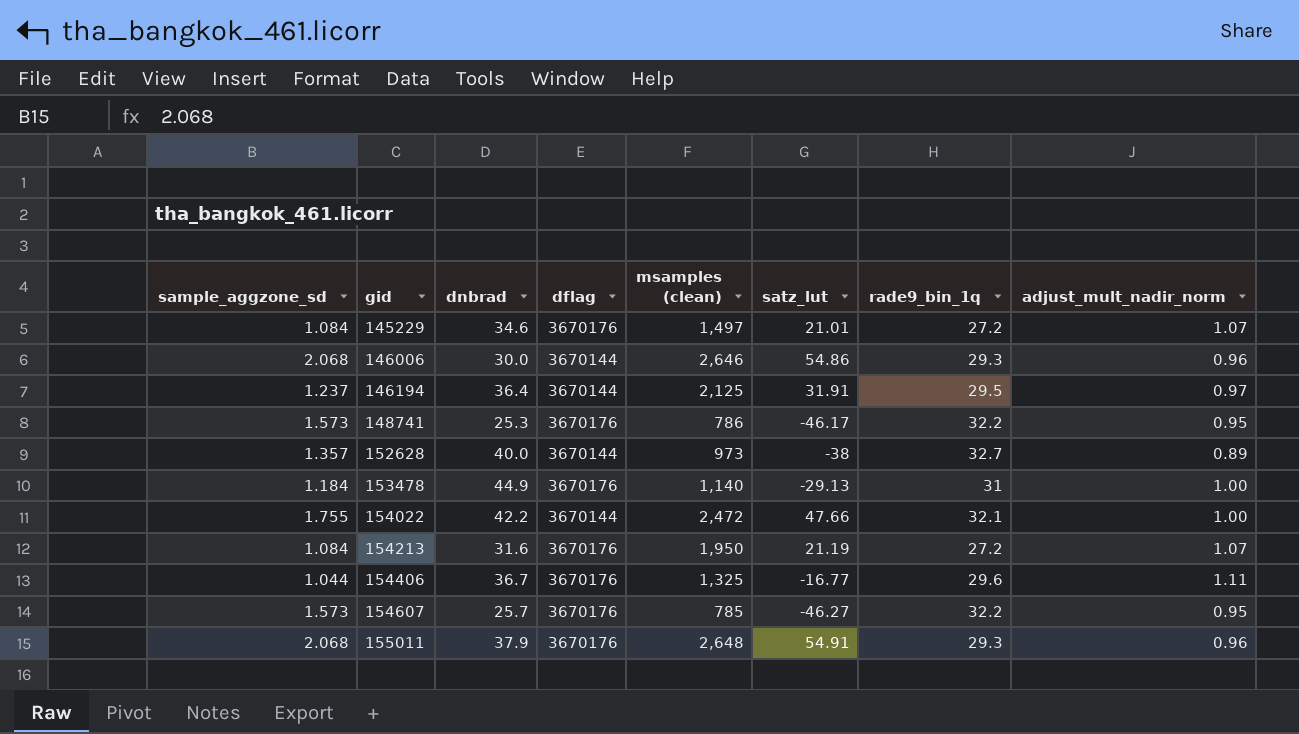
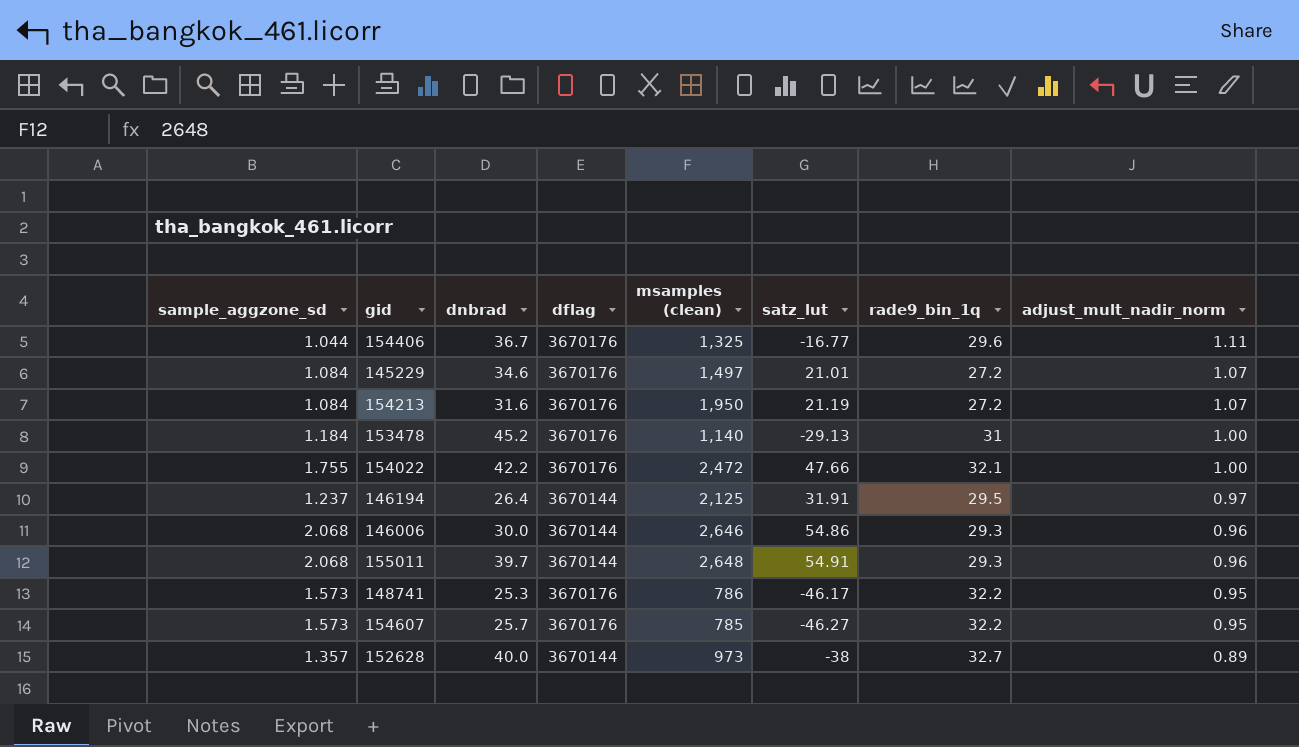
row order: gid ascending -> adjust_mult_nadir_norm descending
153478 | dnbrad: 44.9 -> 45.2
154022 | dflag: 3670144 -> 3670176
146194 | dnbrad: 36.4 -> 26.4
155011 | dnbrad: 37.9 -> 39.7
155011 | dflag: 3670176 -> 3670144

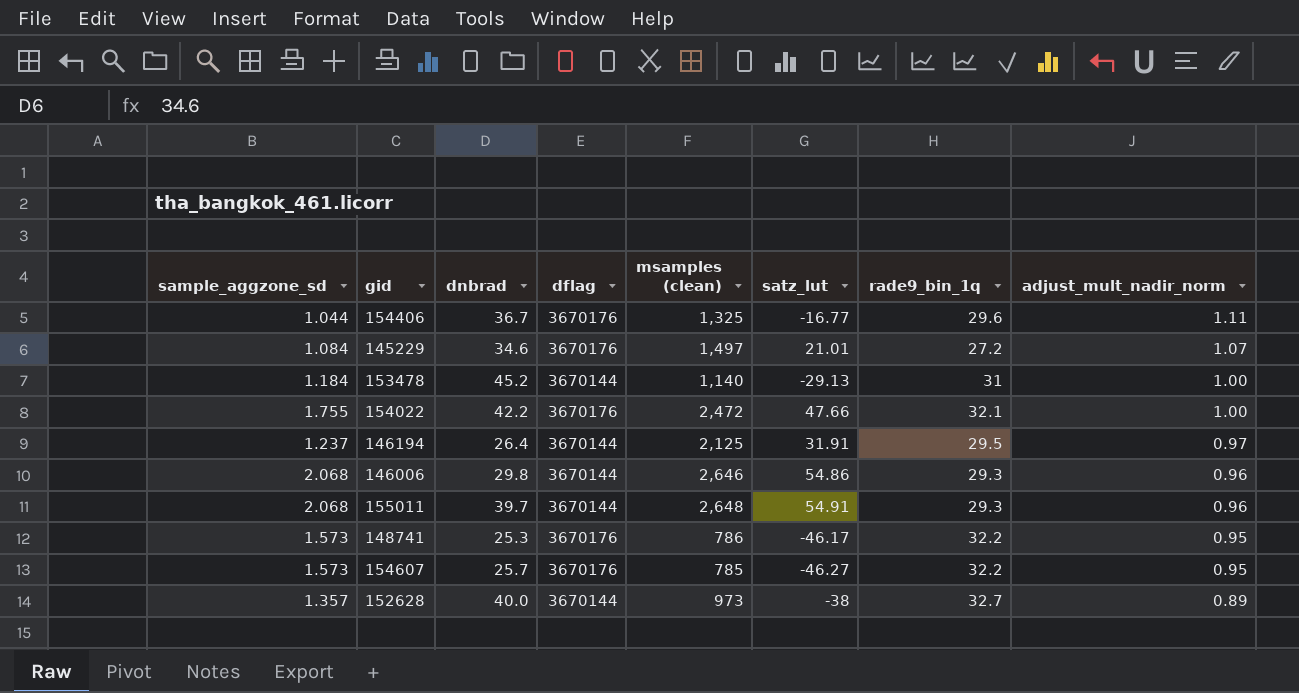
row 154213: 1.084 | 31.6 | 3670176 | 1,950 | 21.19 | 27.2 | 1.07 -> none
153478 | dflag: 3670176 -> 3670144
146006 | dnbrad: 30.0 -> 29.8

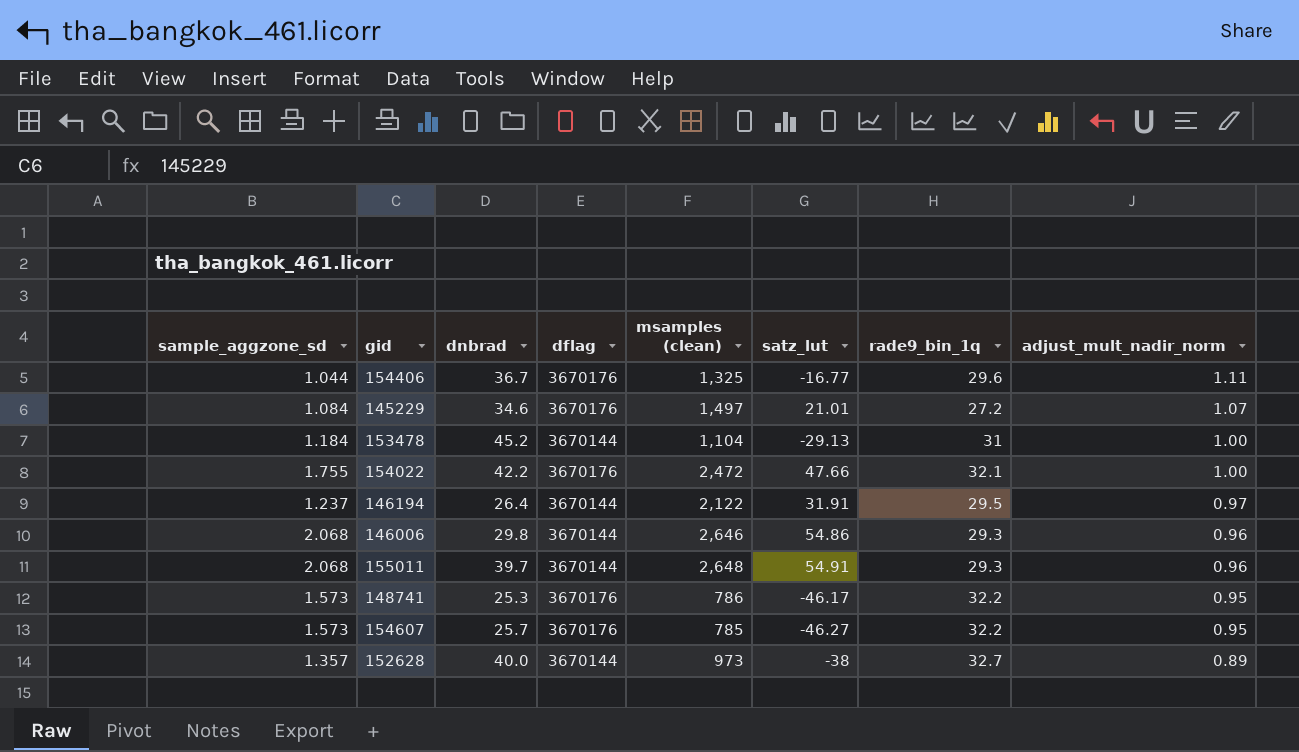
153478 | msamples (clean): 1,140 -> 1,104
146194 | msamples (clean): 2,125 -> 2,122

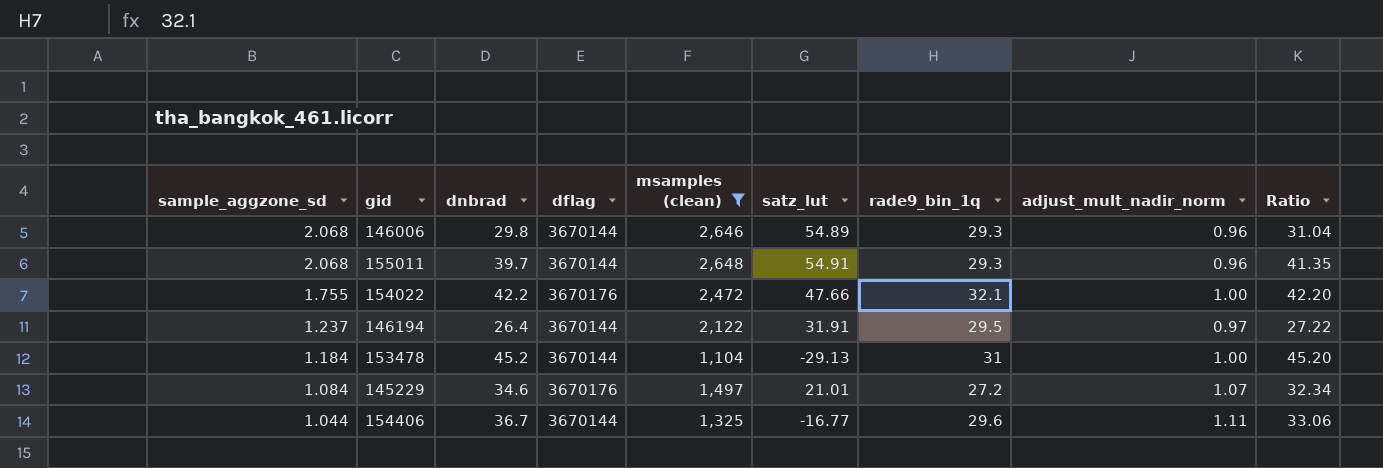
filter: none -> msamples (clean) >= 1,104
row order: adjust_mult_nadir_norm descending -> sample_aggzone_sd descending
column Ratio | formula: none -> [dnbrad] / [adjust_mult_nadir_norm]
146006 | satz_lut: 54.86 -> 54.89
154406 | dflag: 3670176 -> 3670144

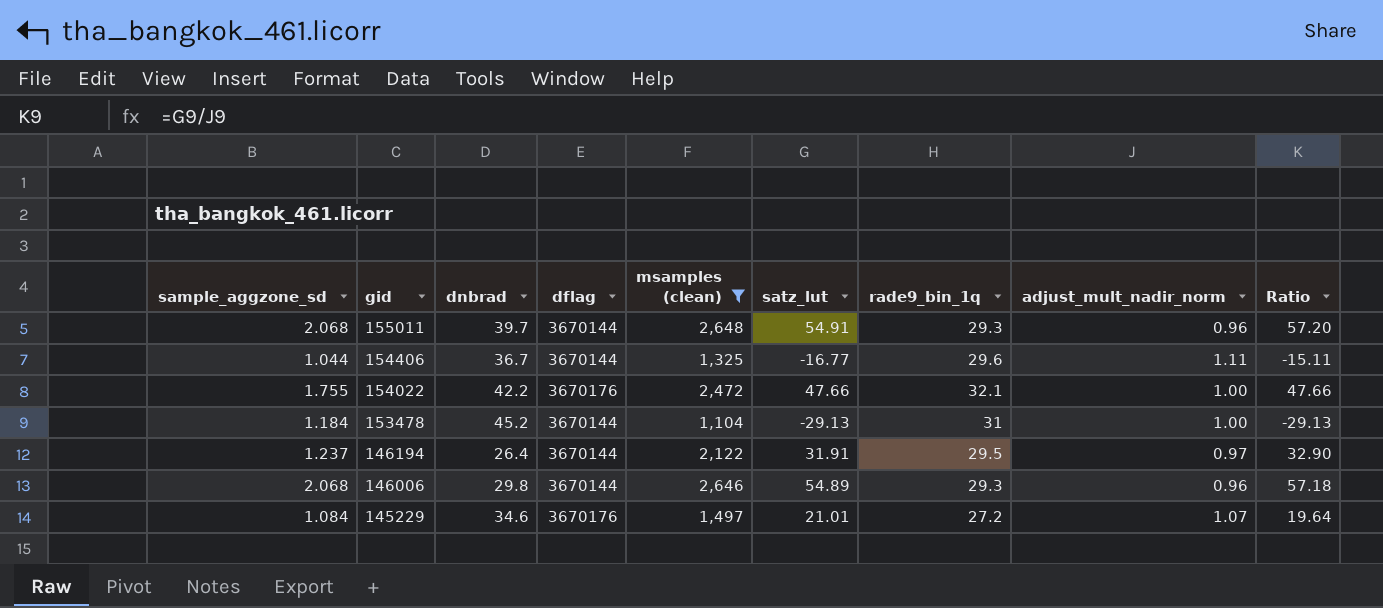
row order: sample_aggzone_sd descending -> gid descending
column Ratio | formula: [dnbrad] / [adjust_mult_nadir_norm] -> [satz_lut] / [adjust_mult_nadir_norm]

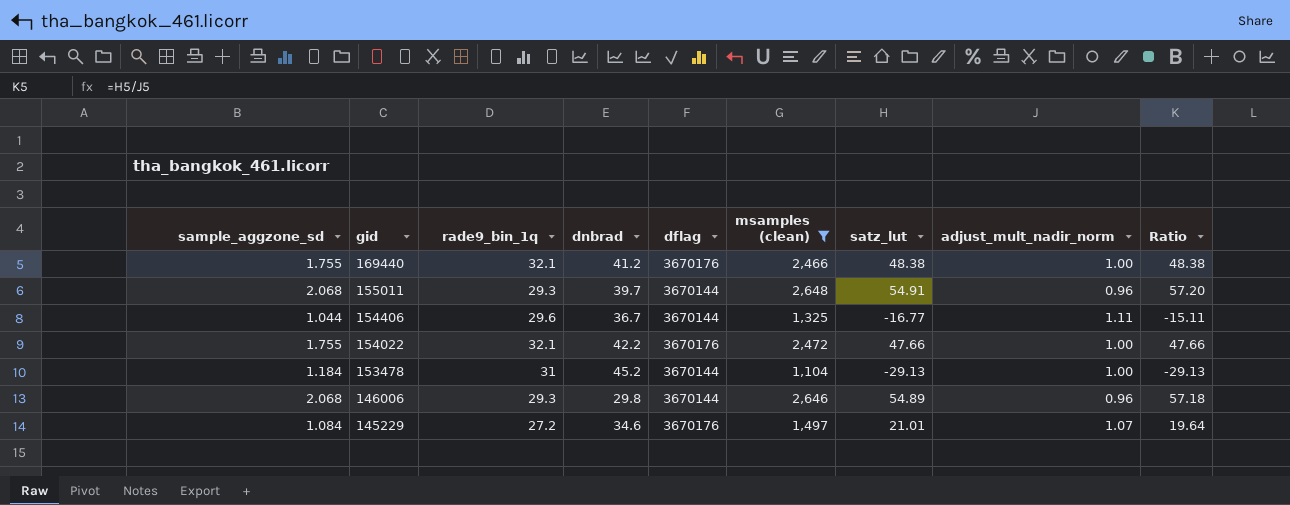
column rade9_bin_1q | position: 7 -> 3
row 146194: 1.237 | 26.4 | 3670144 | 2,122 | 31.91 | 29.5 | 0.97 | 32.90 -> none
row 169440: none -> 1.755 | 32.1 | 41.2 | 3670176 | 2,466 | 48.38 | 1.00 | 48.38

